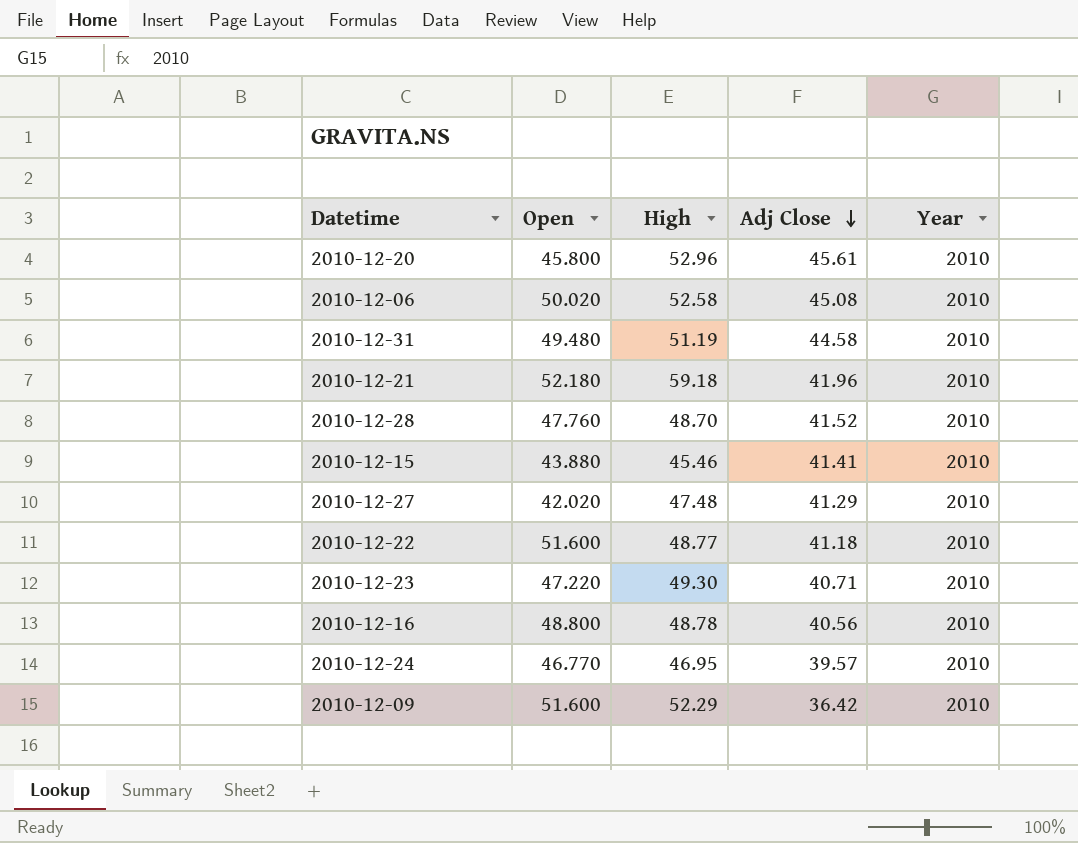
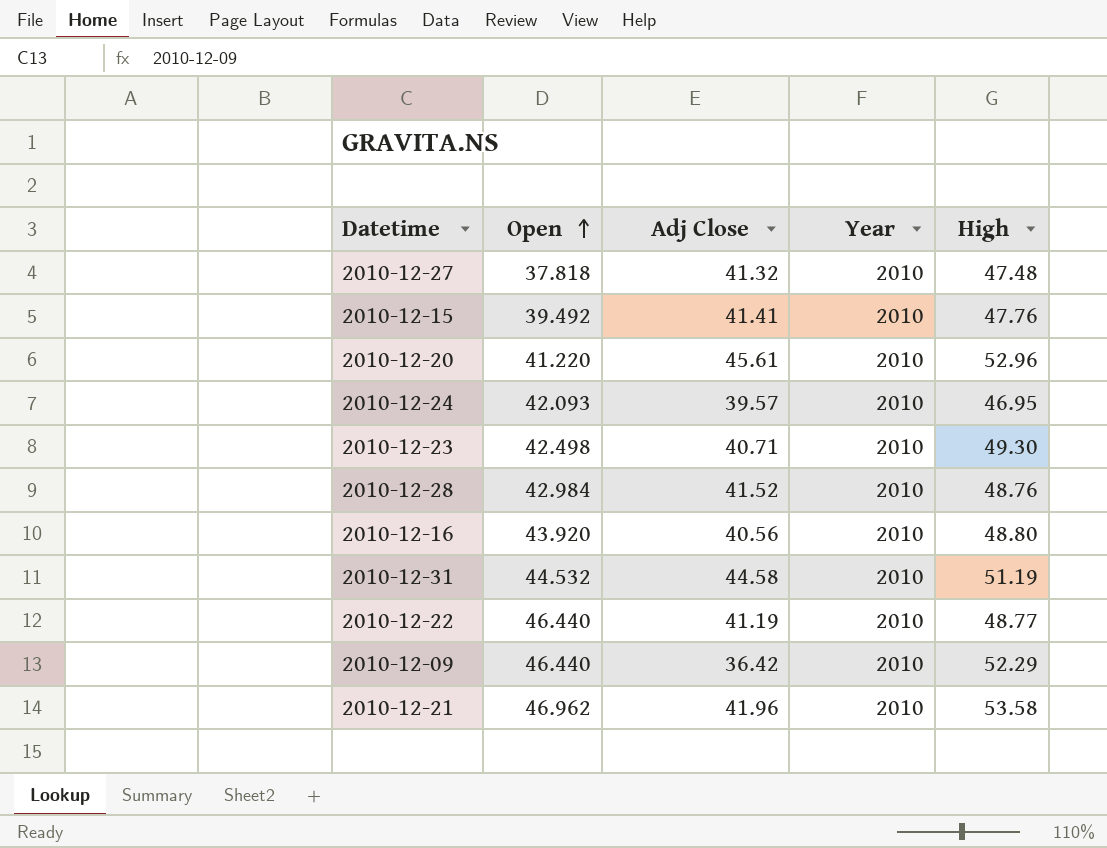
row order: Adj Close descending -> Open ascending
column High | position: 3 -> 5
row 2010-12-06: 50.020 | 52.58 | 45.08 | 2010 -> none
2010-12-27 | Open: 42.020 -> 37.818
2010-12-27 | Adj Close: 41.29 -> 41.32
2010-12-15 | Open: 43.880 -> 39.492
2010-12-15 | High: 45.46 -> 47.76
2010-12-20 | Open: 45.800 -> 41.220
2010-12-24 | Open: 46.770 -> 42.093
2010-12-23 | Open: 47.220 -> 42.498
2010-12-28 | Open: 47.760 -> 42.984
2010-12-28 | High: 48.70 -> 48.76
2010-12-16 | Open: 48.800 -> 43.920
2010-12-16 | High: 48.78 -> 48.80
2010-12-31 | Open: 49.480 -> 44.532
2010-12-22 | Open: 51.600 -> 46.440
2010-12-22 | Adj Close: 41.18 -> 41.19
2010-12-09 | Open: 51.600 -> 46.440
2010-12-21 | Open: 52.180 -> 46.962
2010-12-21 | High: 59.18 -> 53.58

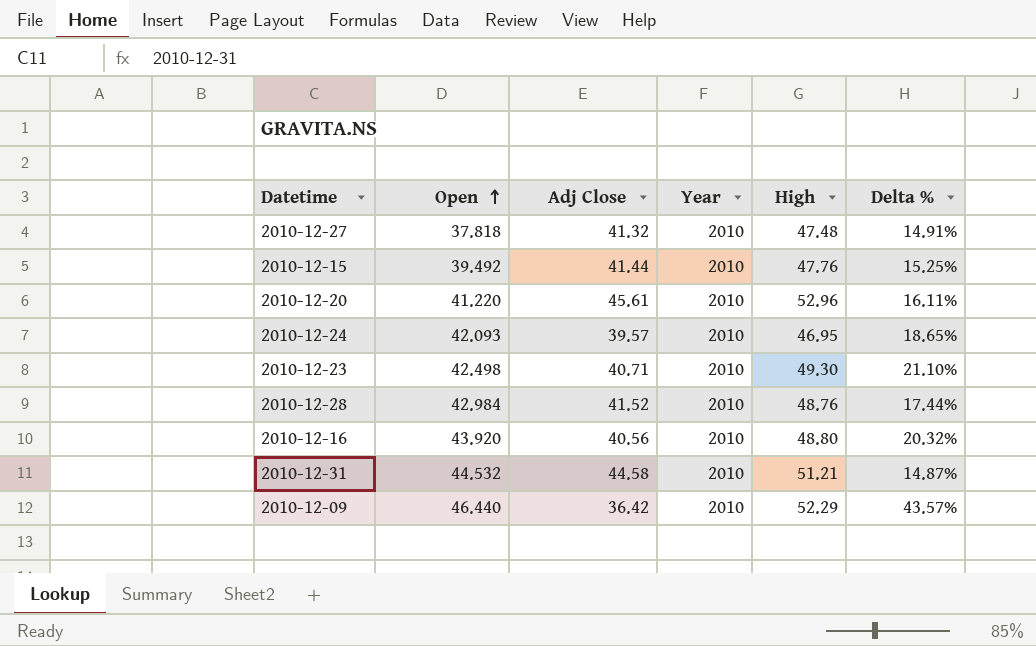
column Delta % | formula: none -> ([High] - [Adj Close]) / [Adj Close]
row 2010-12-22: 46.440 | 41.19 | 2010 | 48.77 -> none
row 2010-12-21: 46.962 | 41.96 | 2010 | 53.58 -> none
2010-12-15 | Adj Close: 41.41 -> 41.44
2010-12-31 | High: 51.19 -> 51.21

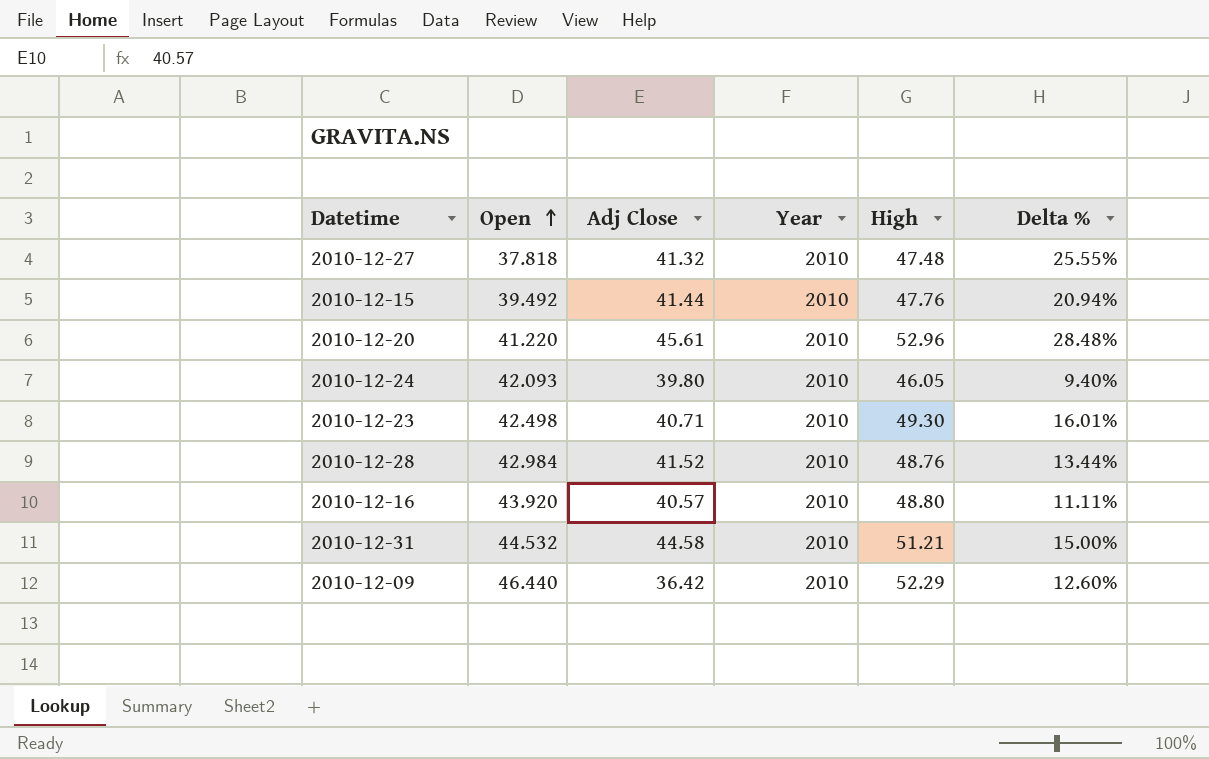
column Delta % | formula: ([High] - [Adj Close]) / [Adj Close] -> ([High] - [Open]) / [Open]
2010-12-24 | Adj Close: 39.57 -> 39.80
2010-12-24 | High: 46.95 -> 46.05
2010-12-16 | Adj Close: 40.56 -> 40.57

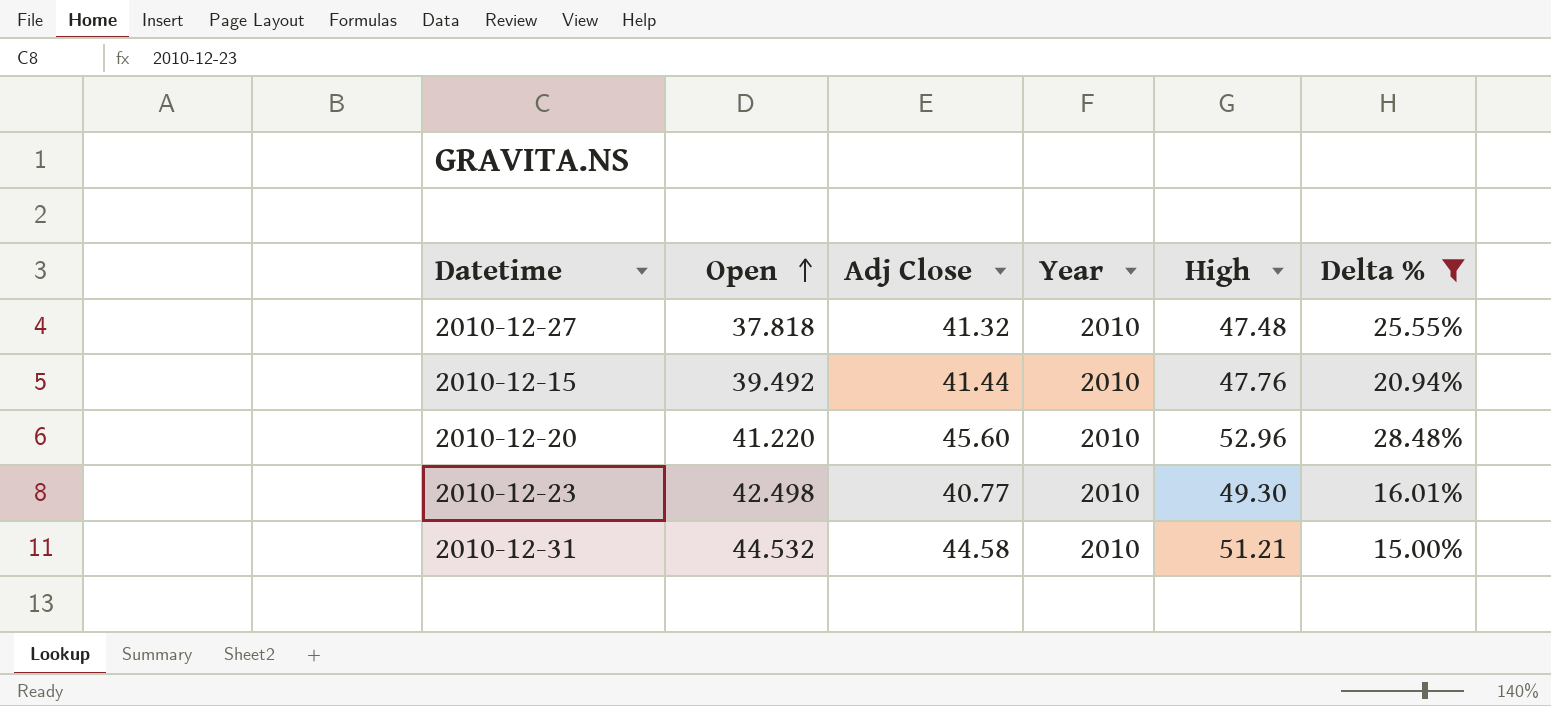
filter: none -> Delta % >= 15.00%
2010-12-20 | Adj Close: 45.61 -> 45.60
2010-12-23 | Adj Close: 40.71 -> 40.77

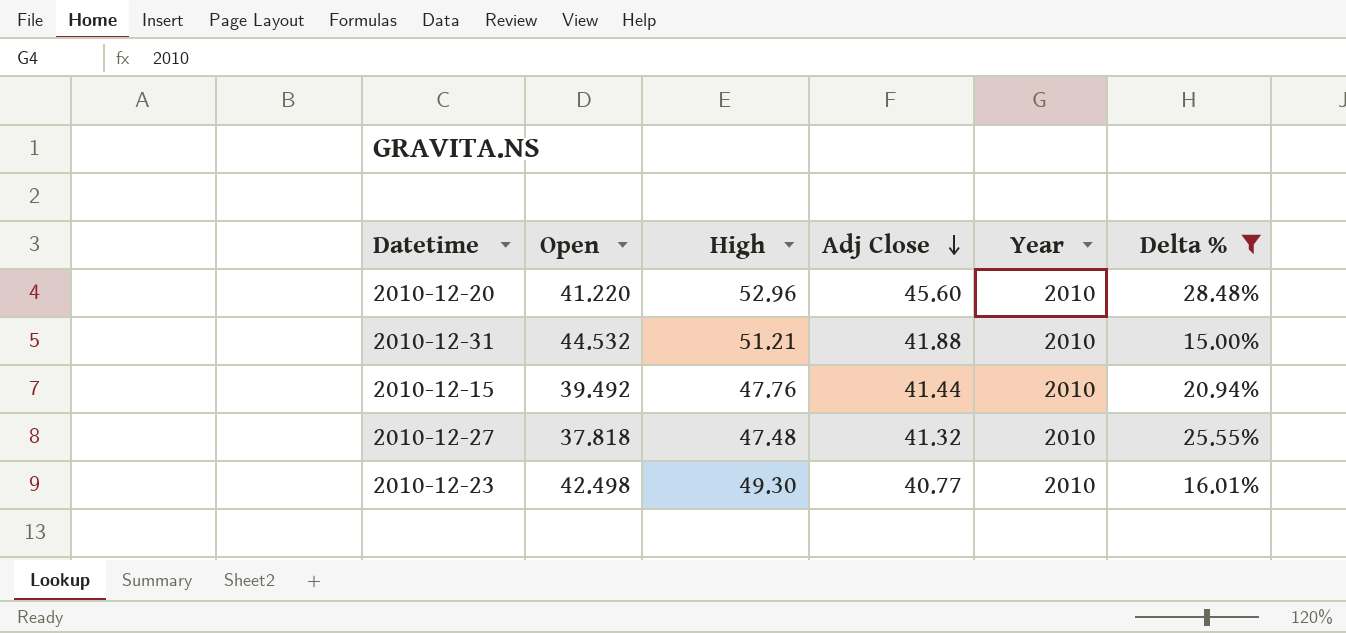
row order: Open ascending -> Adj Close descending
column High | position: 5 -> 3
2010-12-31 | Adj Close: 44.58 -> 41.88

